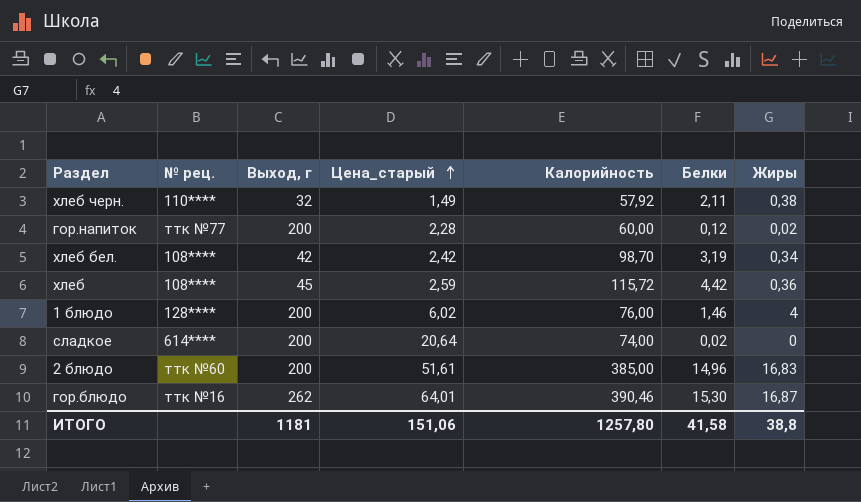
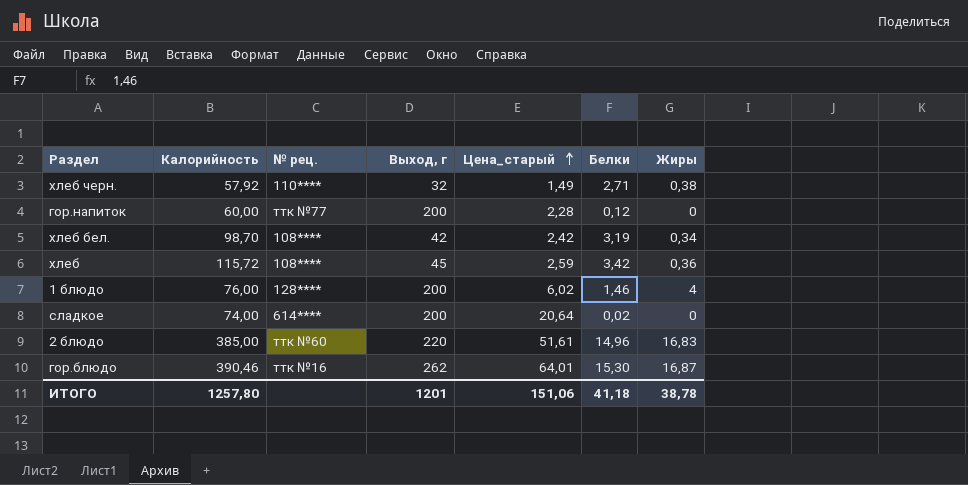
column Калорийность | position: 5 -> 2
хлеб черн. | Белки: 2,11 -> 2,71
гор.напиток | Жиры: 0,02 -> 0
хлеб | Белки: 4,42 -> 3,42
2 блюдо | Выход, г: 200 -> 220
ИТОГО | Выход, г: 1181 -> 1201
ИТОГО | Белки: 41,58 -> 41,18
ИТОГО | Жиры: 38,8 -> 38,78

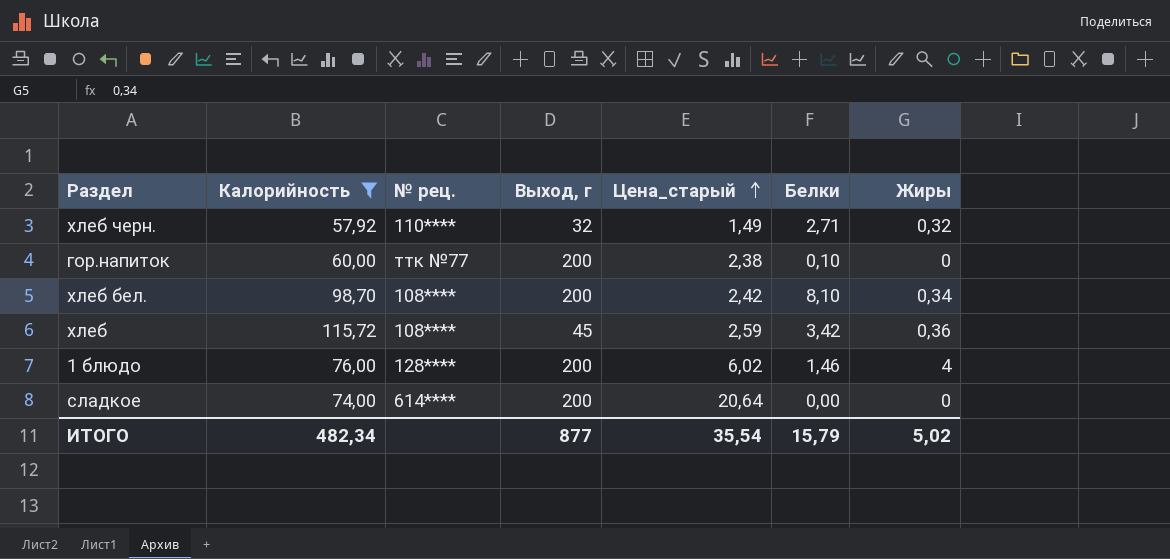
filter: none -> Калорийность <= 115,72
хлеб черн. | Жиры: 0,38 -> 0,32
гор.напиток | Цена_старый: 2,28 -> 2,38
гор.напиток | Белки: 0,12 -> 0,10
хлеб бел. | Выход, г: 42 -> 200
хлеб бел. | Белки: 3,19 -> 8,10
сладкое | Белки: 0,02 -> 0,00
ИТОГО | Калорийность: 1257,80 -> 482,34
ИТОГО | Выход, г: 1201 -> 877
ИТОГО | Цена_старый: 151,06 -> 35,54
ИТОГО | Белки: 41,18 -> 15,79
ИТОГО | Жиры: 38,78 -> 5,02

